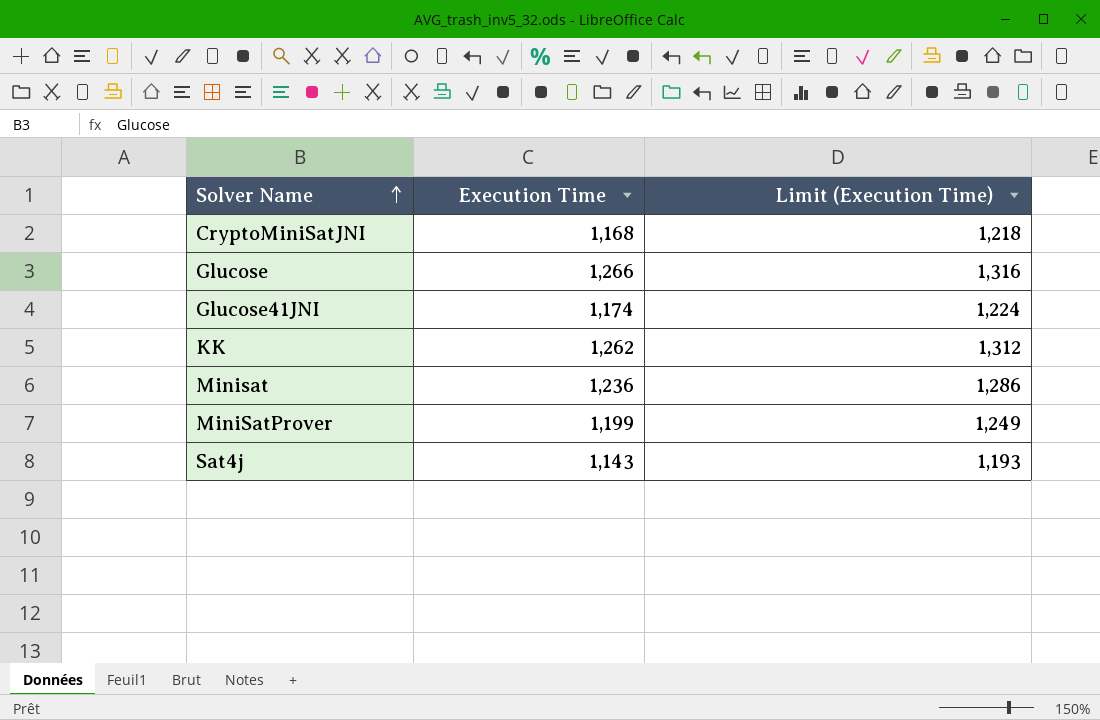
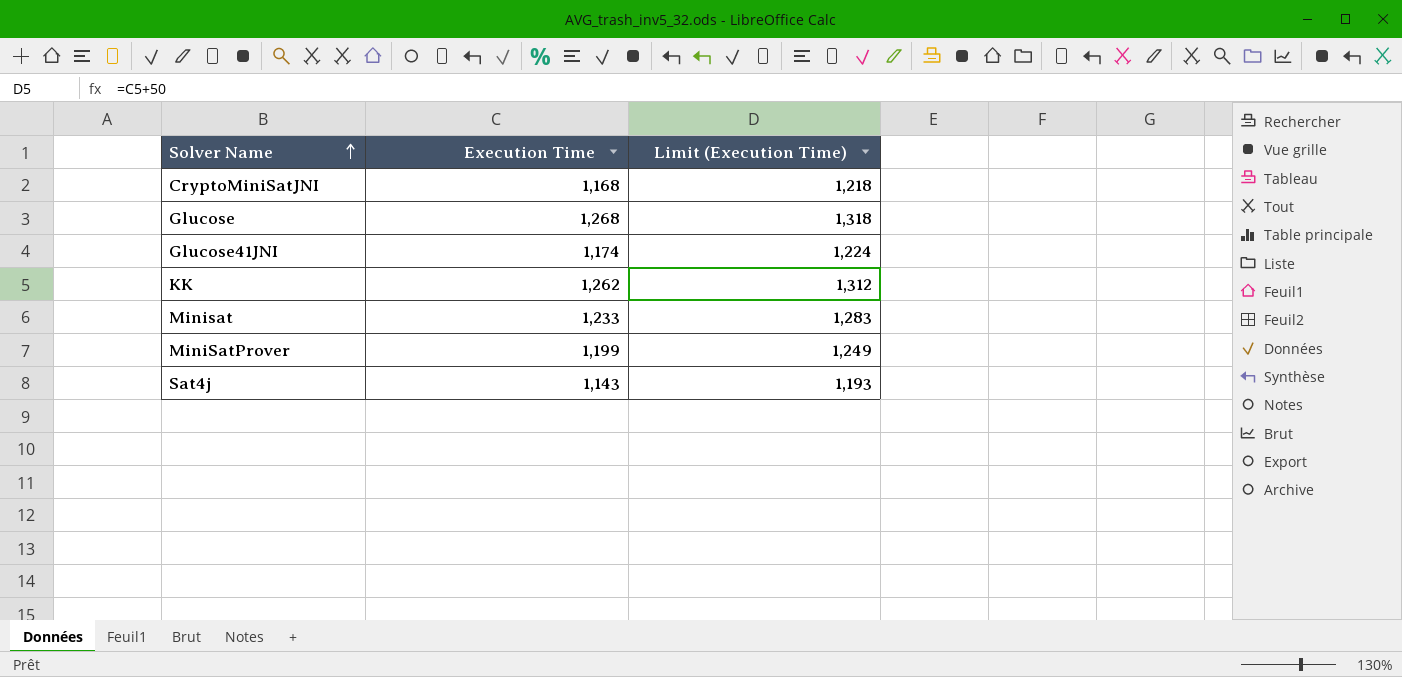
Glucose | Execution Time: 1,266 -> 1,268
Glucose | Limit (Execution Time): 1,316 -> 1,318
Minisat | Execution Time: 1,236 -> 1,233
Minisat | Limit (Execution Time): 1,286 -> 1,283

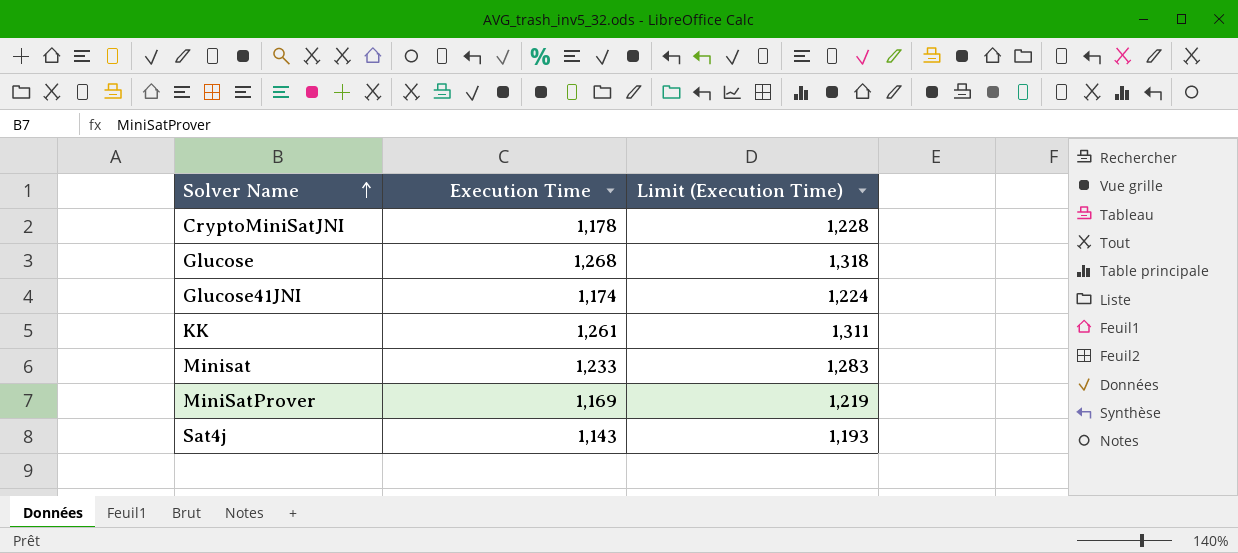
CryptoMiniSatJNI | Execution Time: 1,168 -> 1,178
CryptoMiniSatJNI | Limit (Execution Time): 1,218 -> 1,228
KK | Execution Time: 1,262 -> 1,261
KK | Limit (Execution Time): 1,312 -> 1,311
MiniSatProver | Execution Time: 1,199 -> 1,169
MiniSatProver | Limit (Execution Time): 1,249 -> 1,219

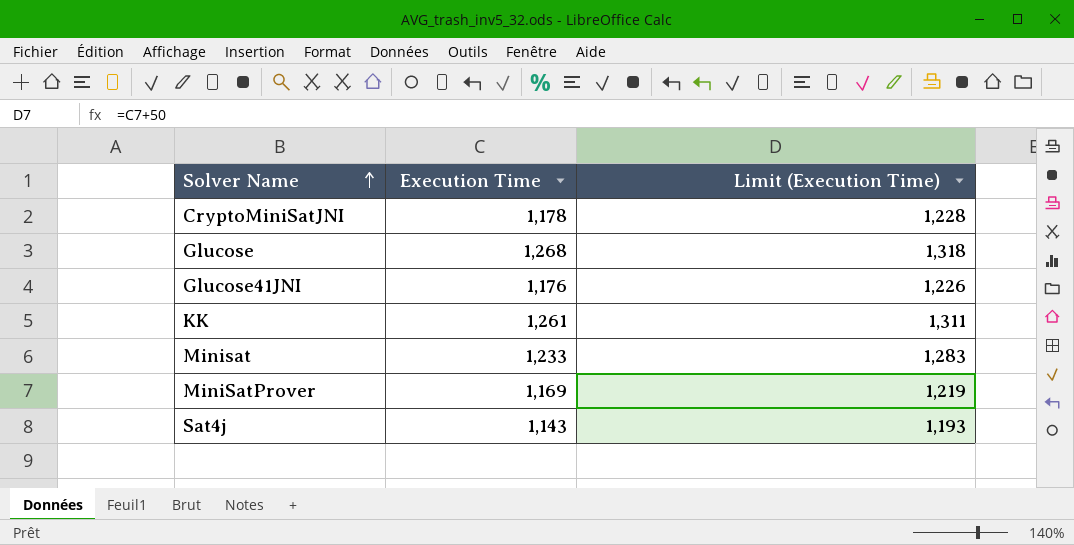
Glucose41JNI | Execution Time: 1,174 -> 1,176
Glucose41JNI | Limit (Execution Time): 1,224 -> 1,226

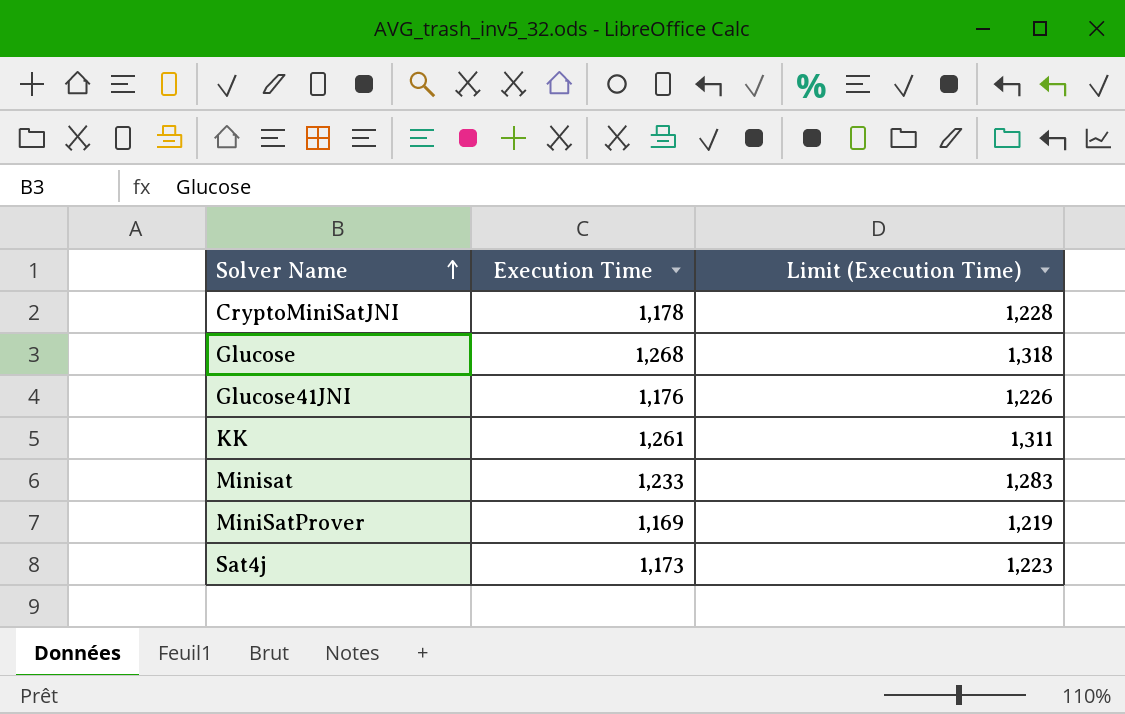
Sat4j | Execution Time: 1,143 -> 1,173
Sat4j | Limit (Execution Time): 1,193 -> 1,223

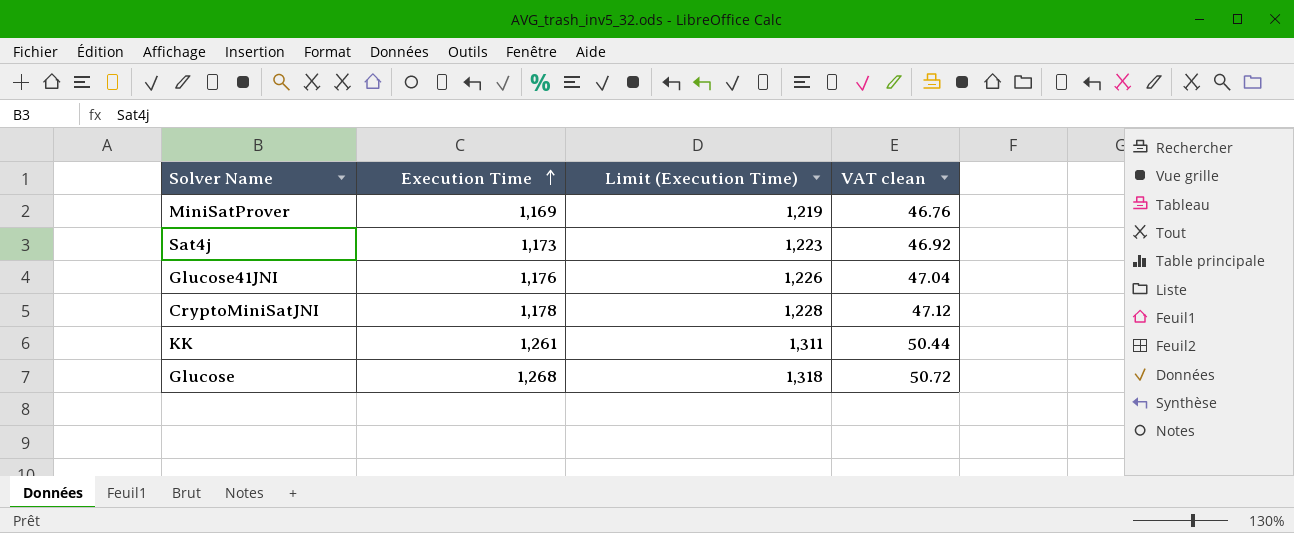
row order: Solver Name ascending -> Execution Time ascending
column VAT clean | formula: none -> [Execution Time] * 0.04
row Minisat: 1,233 | 1,283 -> none

